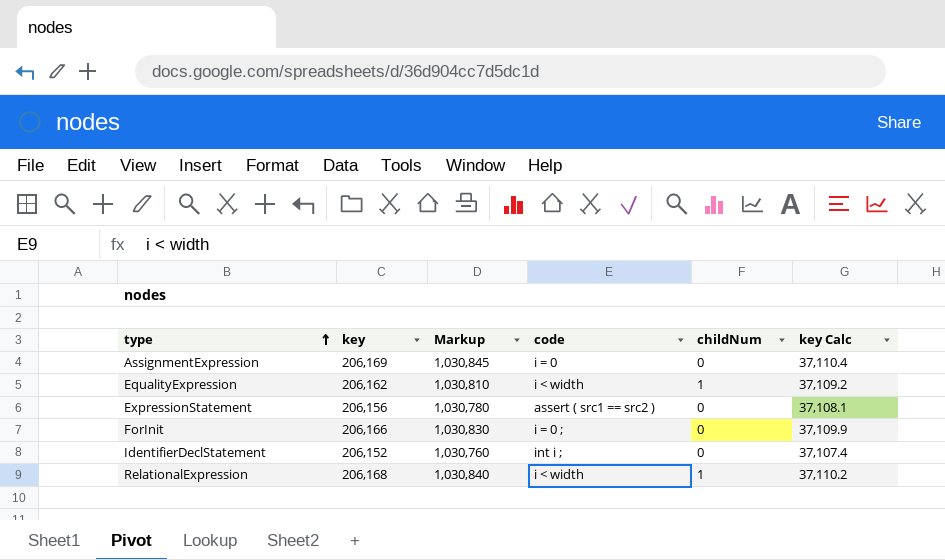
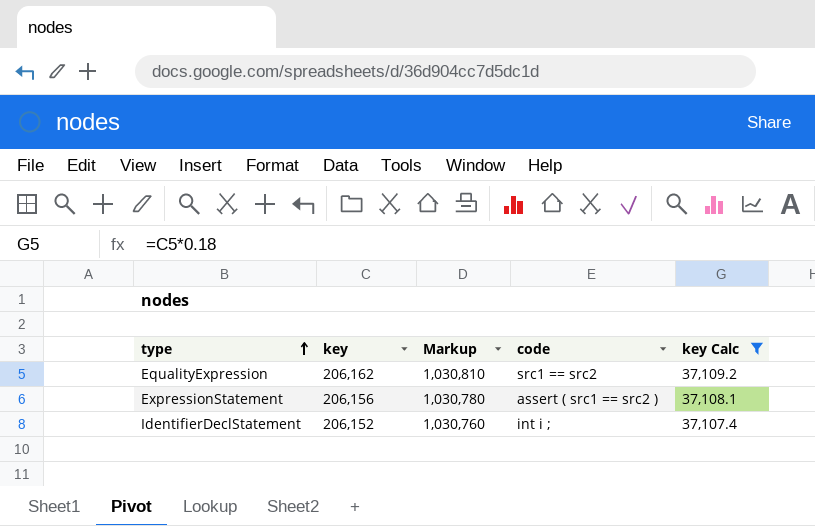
filter: none -> key Calc <= 37,109.2
column childNum | position: 5 -> none
EqualityExpression | code: i < width -> src1 == src2

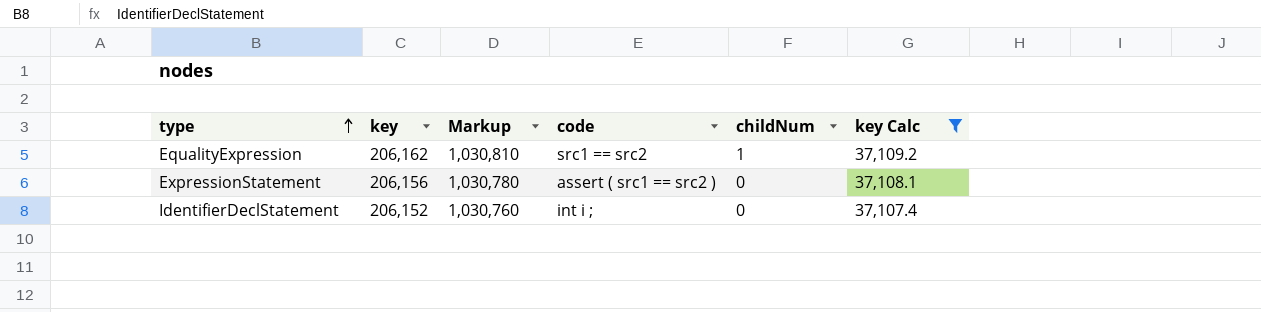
column childNum | position: none -> 5

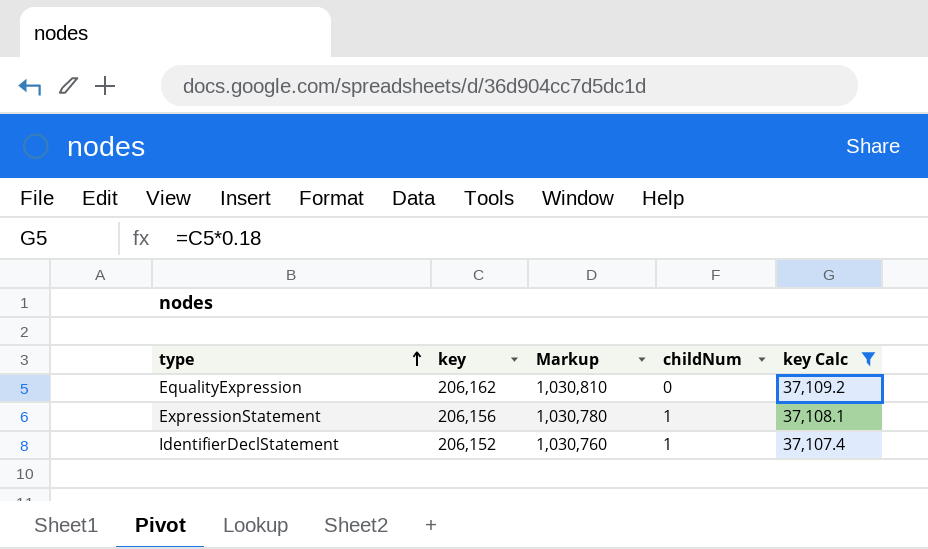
column code | position: 4 -> none
EqualityExpression | childNum: 1 -> 0
ExpressionStatement | childNum: 0 -> 1
IdentifierDeclStatement | childNum: 0 -> 1

